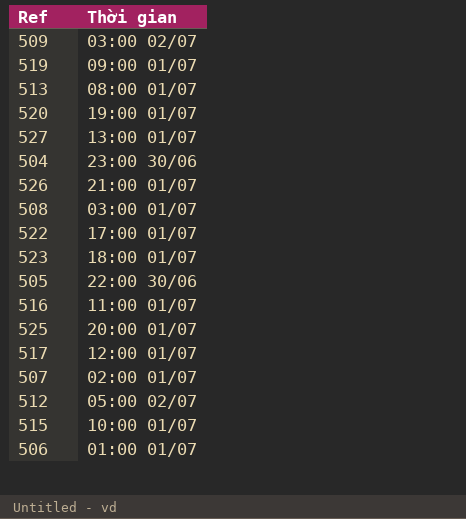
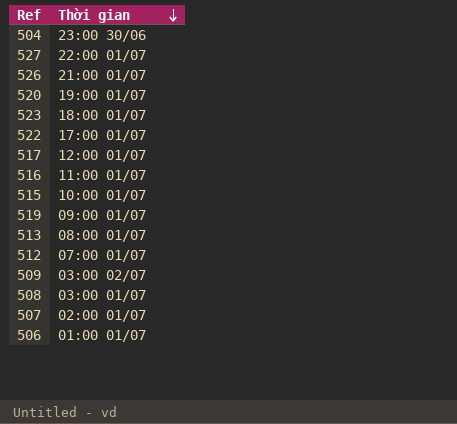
row order: none -> Thời gian descending
row 505: 22:00 30/06 -> none
row 525: 20:00 01/07 -> none
527 | Thời gian: 13:00 01/07 -> 22:00 01/07
512 | Thời gian: 05:00 02/07 -> 07:00 01/07

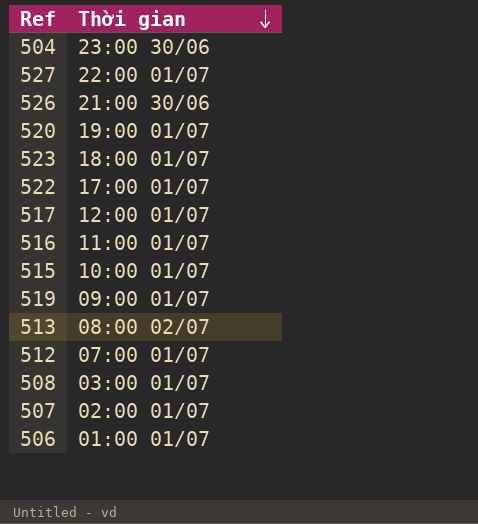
row 509: 03:00 02/07 -> none
526 | Thời gian: 21:00 01/07 -> 21:00 30/06
513 | Thời gian: 08:00 01/07 -> 08:00 02/07

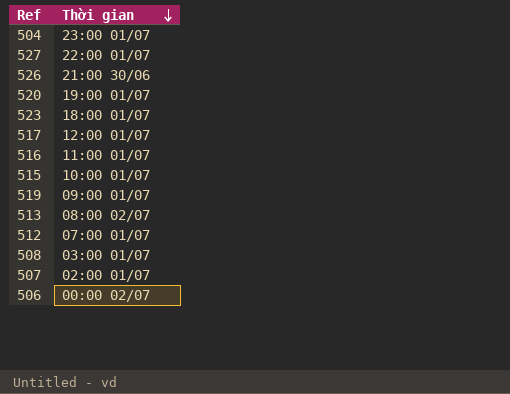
row 522: 17:00 01/07 -> none
504 | Thời gian: 23:00 30/06 -> 23:00 01/07
506 | Thời gian: 01:00 01/07 -> 00:00 02/07

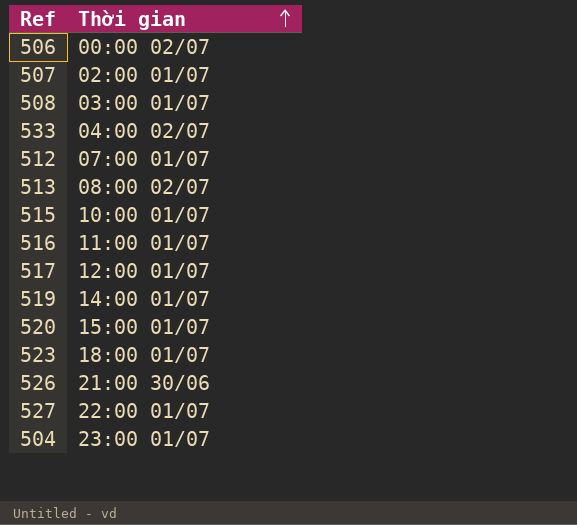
row order: Thời gian descending -> Thời gian ascending
row 533: none -> 04:00 02/07
519 | Thời gian: 09:00 01/07 -> 14:00 01/07
520 | Thời gian: 19:00 01/07 -> 15:00 01/07

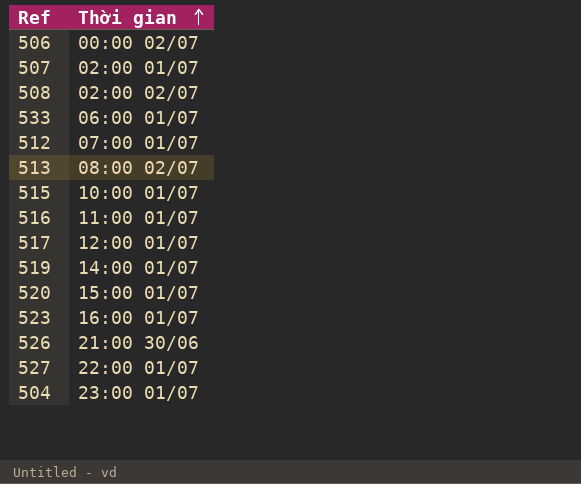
508 | Thời gian: 03:00 01/07 -> 02:00 02/07
533 | Thời gian: 04:00 02/07 -> 06:00 01/07
523 | Thời gian: 18:00 01/07 -> 16:00 01/07

